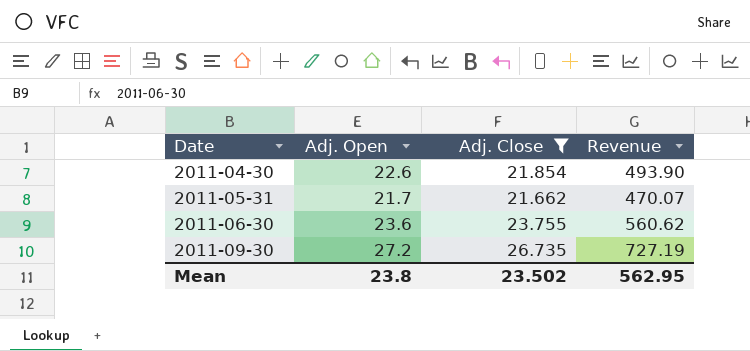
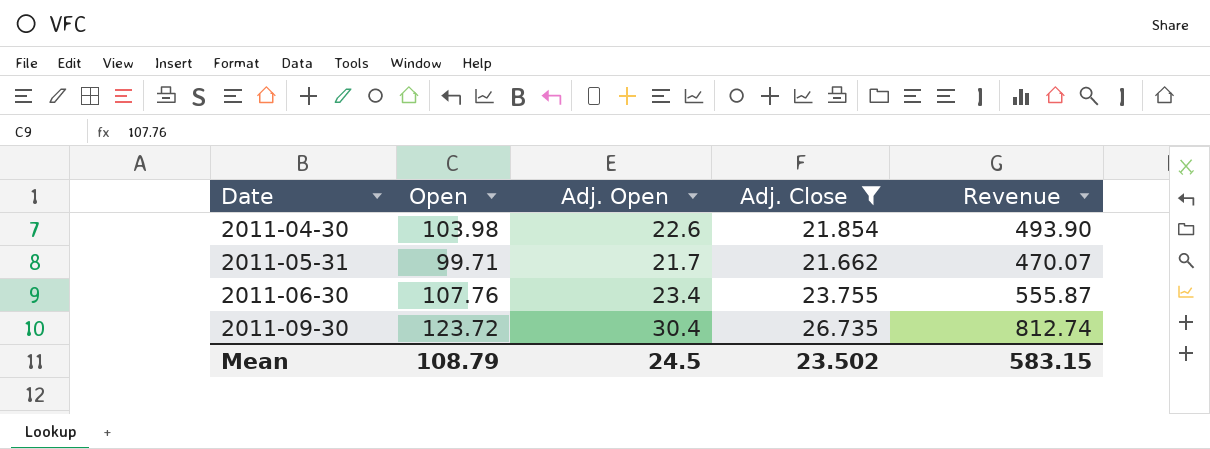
column Open | position: none -> 2
2011-06-30 | Adj. Open: 23.6 -> 23.4
2011-06-30 | Revenue: 560.62 -> 555.87
2011-09-30 | Adj. Open: 27.2 -> 30.4
2011-09-30 | Revenue: 727.19 -> 812.74
Mean | Adj. Open: 23.8 -> 24.5
Mean | Revenue: 562.95 -> 583.15

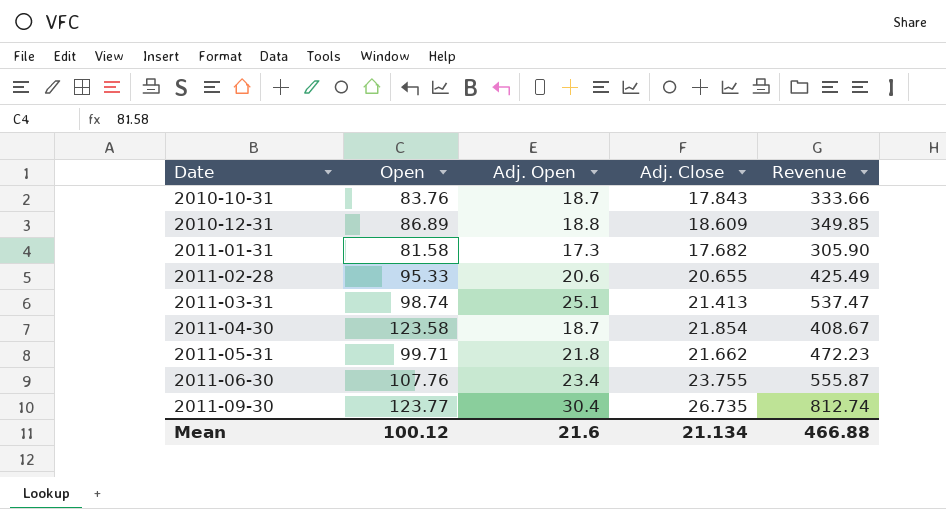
filter: Adj. Close >= 21.662 -> none
2011-04-30 | Open: 103.98 -> 123.58
2011-04-30 | Adj. Open: 22.6 -> 18.7
2011-04-30 | Revenue: 493.90 -> 408.67
2011-05-31 | Adj. Open: 21.7 -> 21.8
2011-05-31 | Revenue: 470.07 -> 472.23
2011-09-30 | Open: 123.72 -> 123.77
Mean | Open: 108.79 -> 100.12
Mean | Adj. Open: 24.5 -> 21.6
Mean | Adj. Close: 23.502 -> 21.134
Mean | Revenue: 583.15 -> 466.88

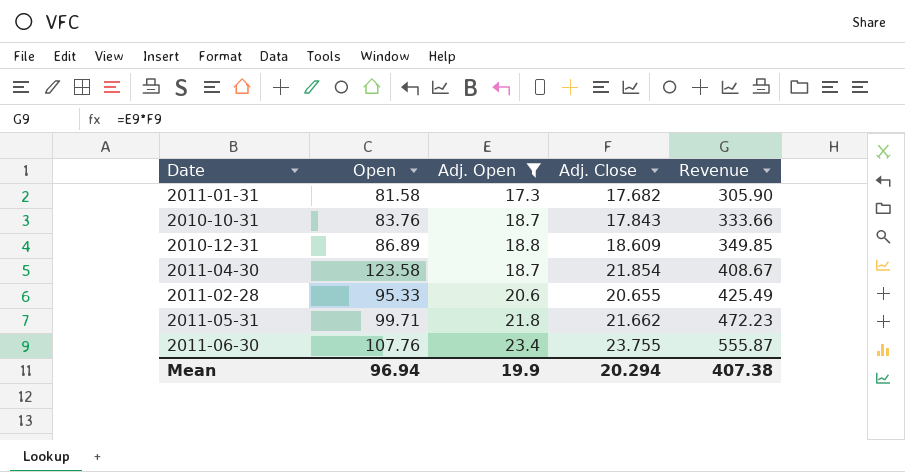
filter: none -> Adj. Open <= 23.4
row order: Date ascending -> Revenue ascending
Mean | Open: 100.12 -> 96.94
Mean | Adj. Open: 21.6 -> 19.9
Mean | Adj. Close: 21.134 -> 20.294
Mean | Revenue: 466.88 -> 407.38

